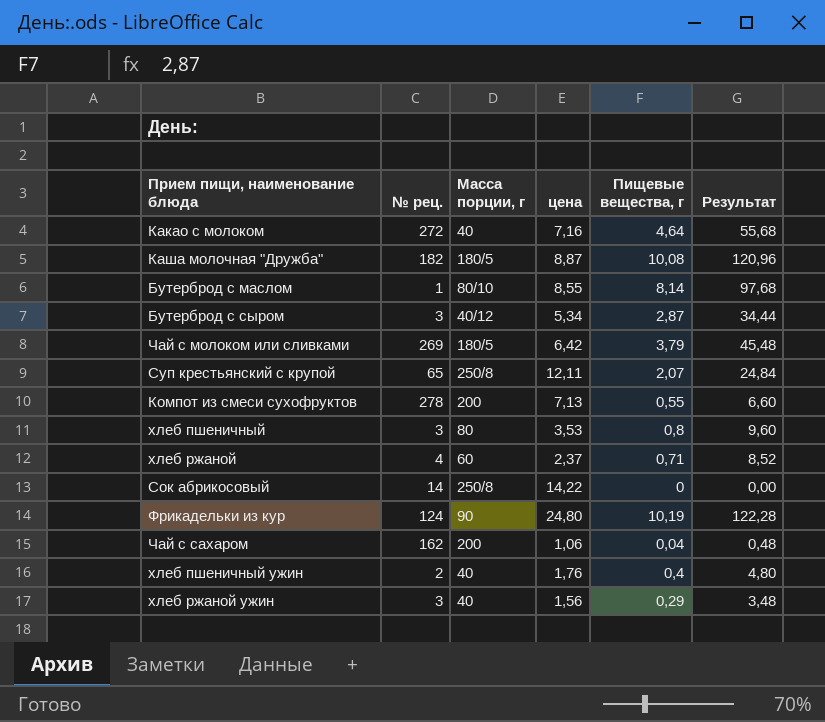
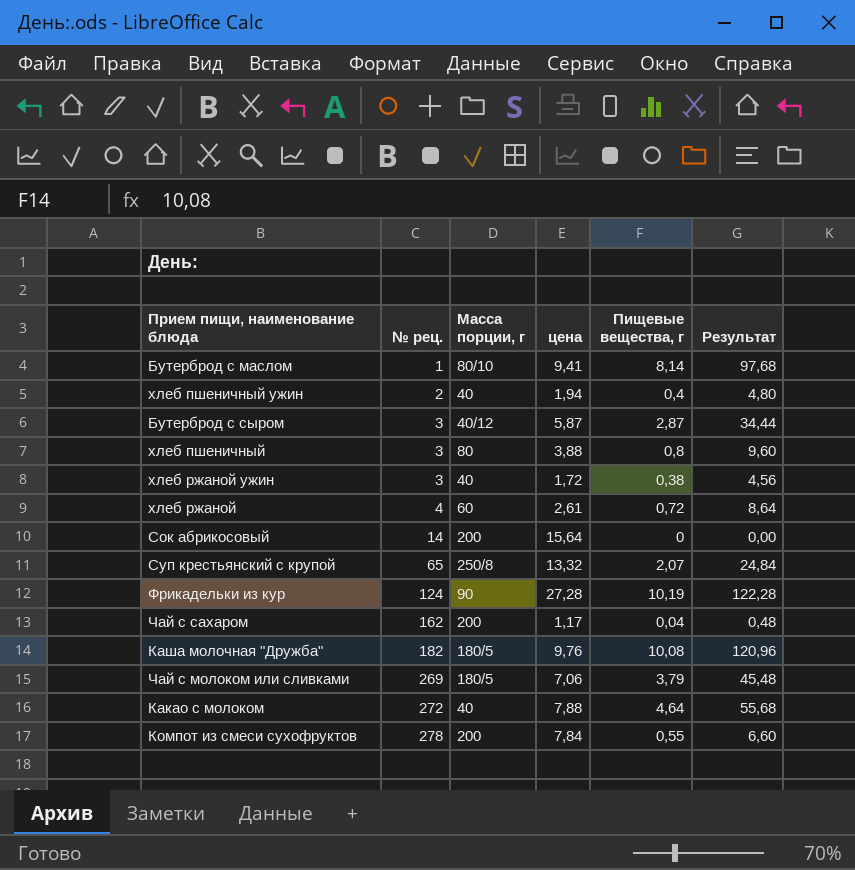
row order: none -> № рец. ascending
Бутерброд с маслом | цена: 8,55 -> 9,41
хлеб пшеничный ужин | цена: 1,76 -> 1,94
Бутерброд с сыром | цена: 5,34 -> 5,87
хлеб пшеничный | цена: 3,53 -> 3,88
хлеб ржаной ужин | цена: 1,56 -> 1,72
хлеб ржаной ужин | Пищевые вещества, г: 0,29 -> 0,38
хлеб ржаной ужин | Результат: 3,48 -> 4,56
хлеб ржаной | цена: 2,37 -> 2,61
хлеб ржаной | Пищевые вещества, г: 0,71 -> 0,72
хлеб ржаной | Результат: 8,52 -> 8,64
Сок абрикосовый | Масса порции, г: 250/8 -> 200
Сок абрикосовый | цена: 14,22 -> 15,64
Суп крестьянский с крупой | цена: 12,11 -> 13,32
Фрикадельки из кур | цена: 24,80 -> 27,28
Чай с сахаром | цена: 1,06 -> 1,17
Каша молочная "Дружба" | цена: 8,87 -> 9,76
Чай с молоком или сливками | цена: 6,42 -> 7,06
Какао с молоком | цена: 7,16 -> 7,88
Компот из смеси сухофруктов | цена: 7,13 -> 7,84

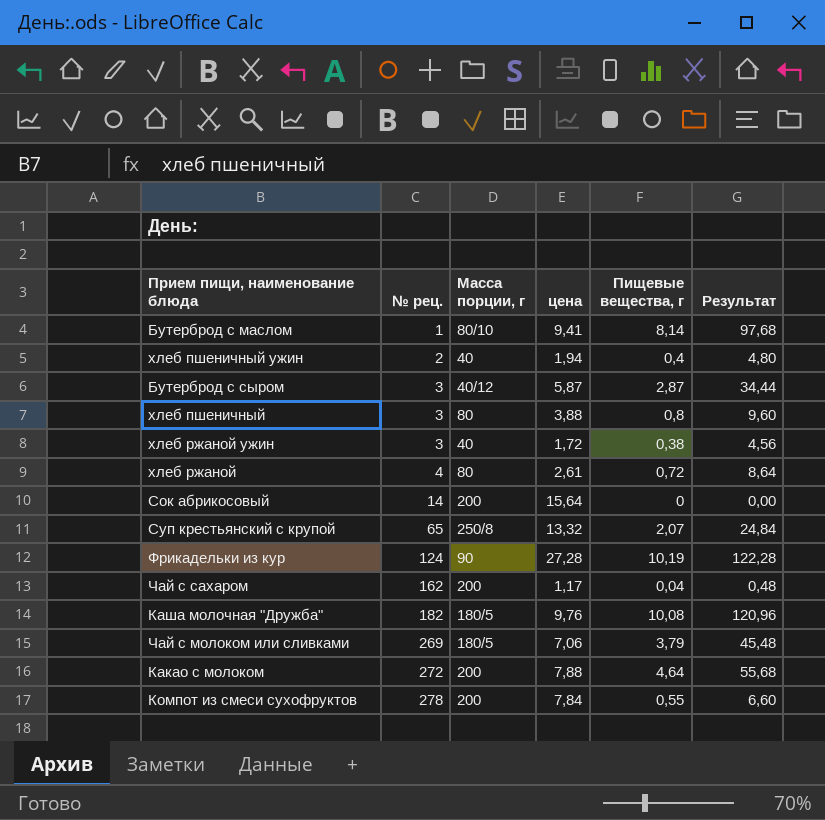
хлеб ржаной | Масса порции, г: 60 -> 80
Какао с молоком | Масса порции, г: 40 -> 200

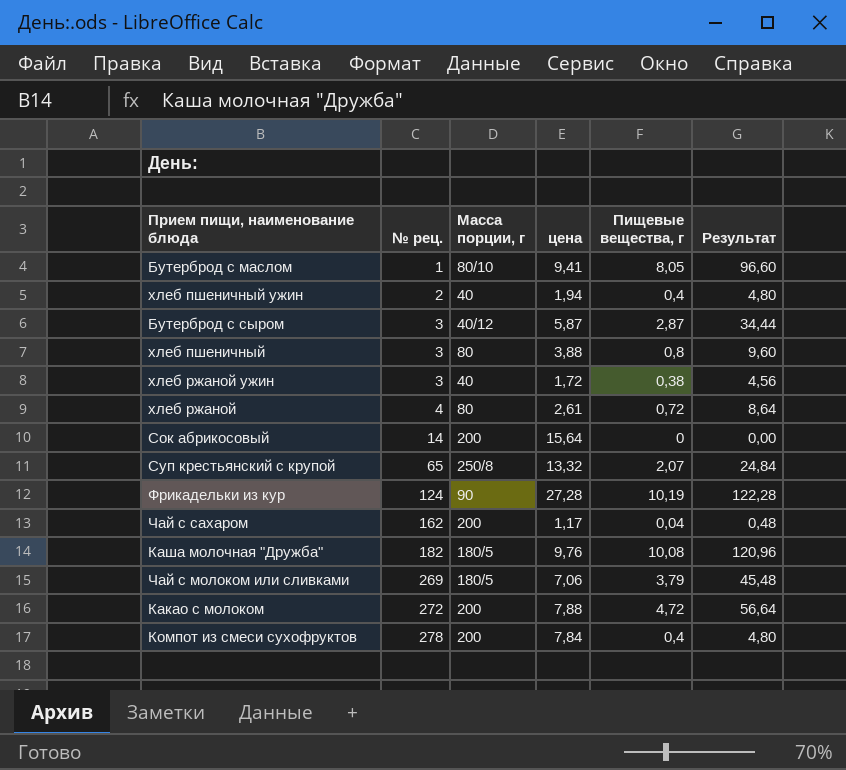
Бутерброд с маслом | Пищевые вещества, г: 8,14 -> 8,05
Бутерброд с маслом | Результат: 97,68 -> 96,60
Какао с молоком | Пищевые вещества, г: 4,64 -> 4,72
Какао с молоком | Результат: 55,68 -> 56,64
Компот из смеси сухофруктов | Пищевые вещества, г: 0,55 -> 0,4
Компот из смеси сухофруктов | Результат: 6,60 -> 4,80

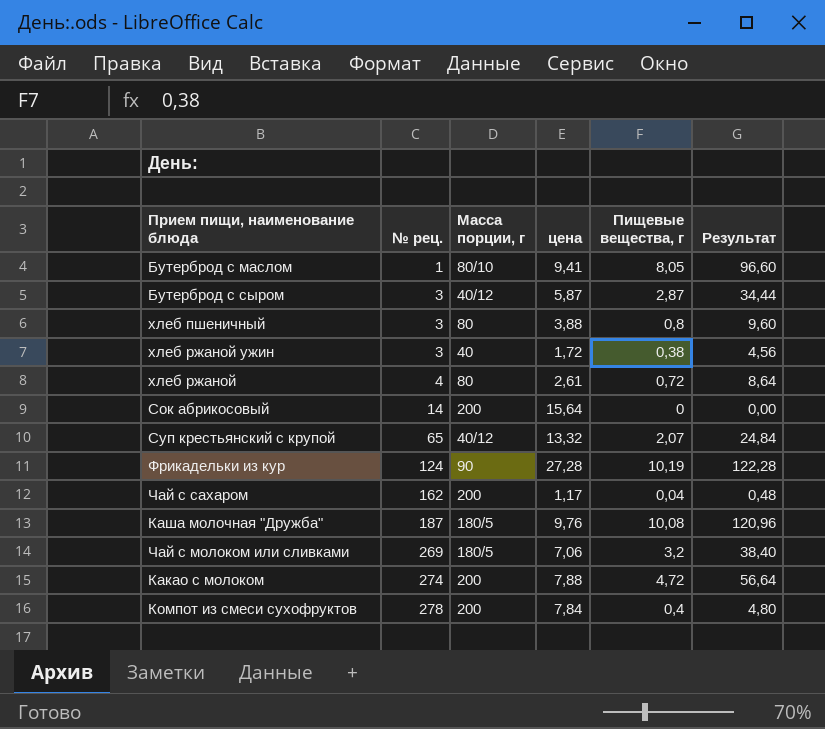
row хлеб пшеничный ужин: 2 | 40 | 1,94 | 0,4 | 4,80 -> none
Суп крестьянский с крупой | Масса порции, г: 250/8 -> 40/12
Каша молочная "Дружба" | № рец.: 182 -> 187
Чай с молоком или сливками | Пищевые вещества, г: 3,79 -> 3,2
Чай с молоком или сливками | Результат: 45,48 -> 38,40
Какао с молоком | № рец.: 272 -> 274

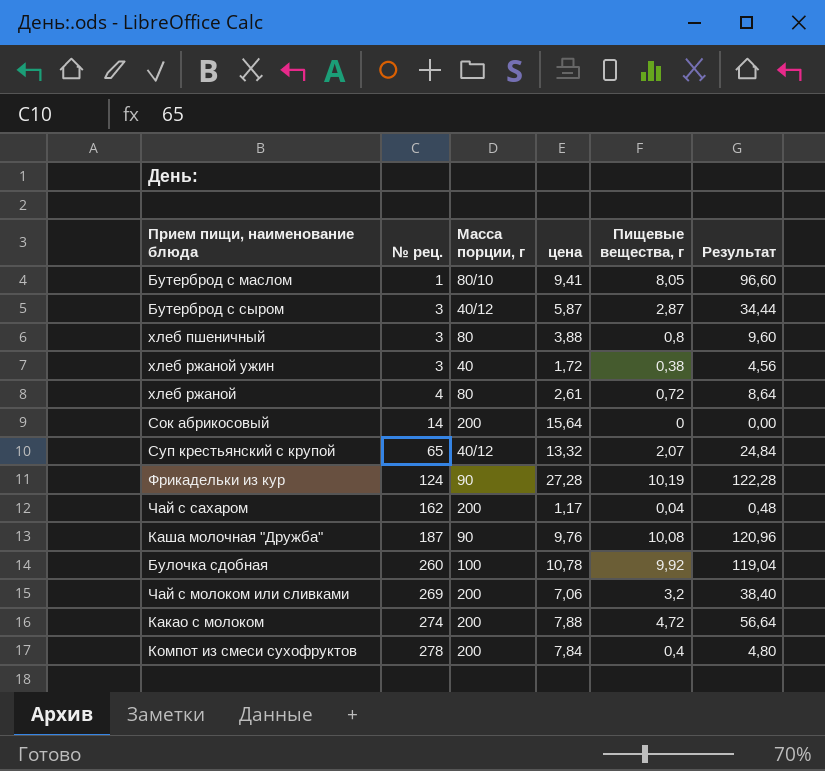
Каша молочная "Дружба" | Масса порции, г: 180/5 -> 90
row Булочка сдобная: none -> 260 | 100 | 10,78 | 9,92 | 119,04
Чай с молоком или сливками | Масса порции, г: 180/5 -> 200

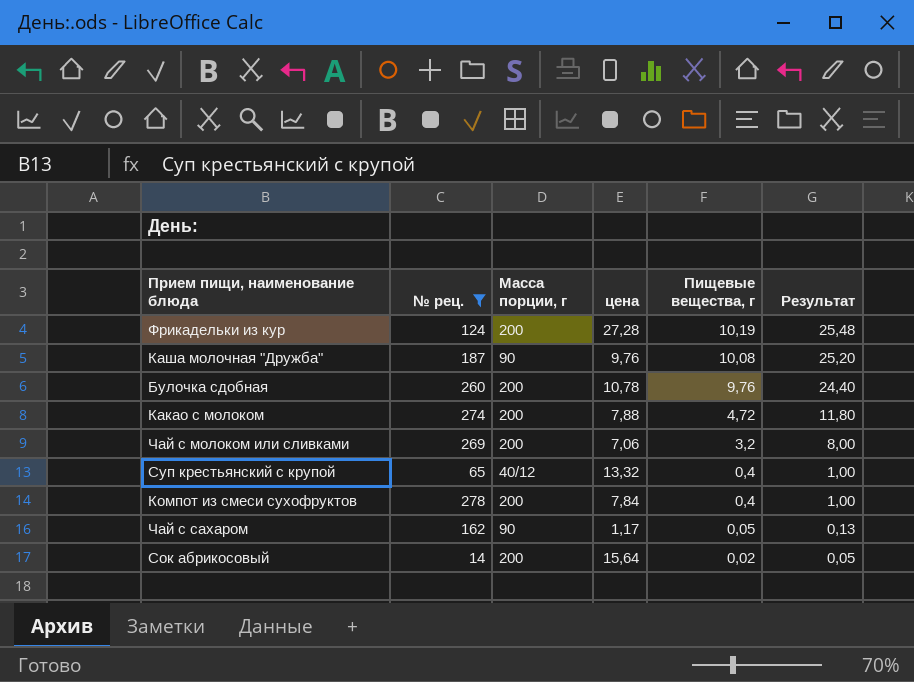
filter: none -> № рец. >= 14
row order: № рец. ascending -> Пищевые вещества, г descending
column Результат | formula: [Пищевые вещества, г] * 12 -> [Пищевые вещества, г] * 2,5
Фрикадельки из кур | Масса порции, г: 90 -> 200
Булочка сдобная | Масса порции, г: 100 -> 200
Булочка сдобная | Пищевые вещества, г: 9,92 -> 9,76
Суп крестьянский с крупой | Пищевые вещества, г: 2,07 -> 0,4
Чай с сахаром | Масса порции, г: 200 -> 90
Чай с сахаром | Пищевые вещества, г: 0,04 -> 0,05
Сок абрикосовый | Пищевые вещества, г: 0 -> 0,02

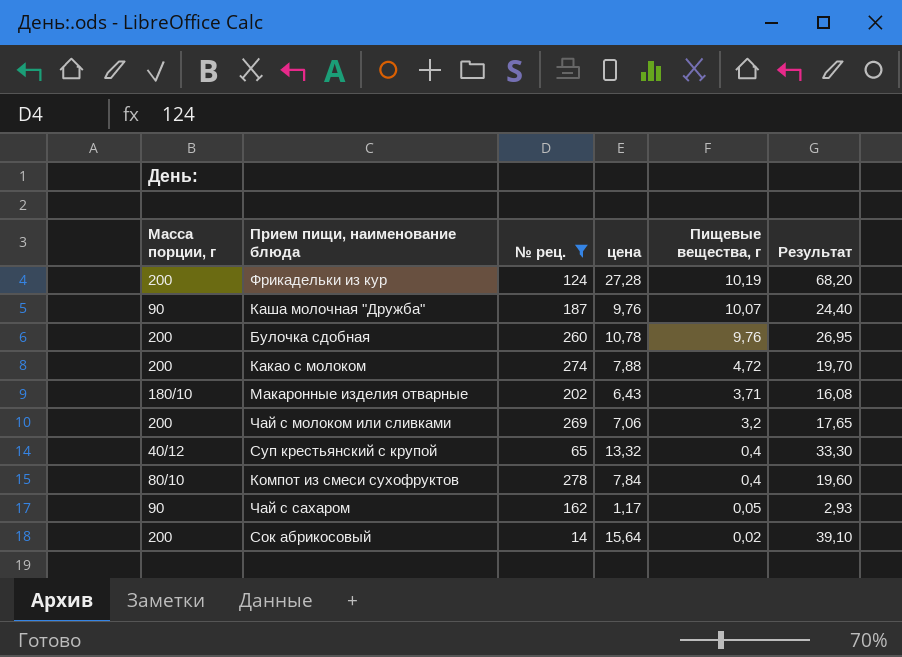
column Масса порции, г | position: 3 -> 1
column Результат | formula: [Пищевые вещества, г] * 2,5 -> [цена] * 2,5
Каша молочная "Дружба" | Пищевые вещества, г: 10,08 -> 10,07
row Макаронные изделия отварные: none -> 180/10 | 202 | 6,43 | 3,71 | 16,08
Компот из смеси сухофруктов | Масса порции, г: 200 -> 80/10

